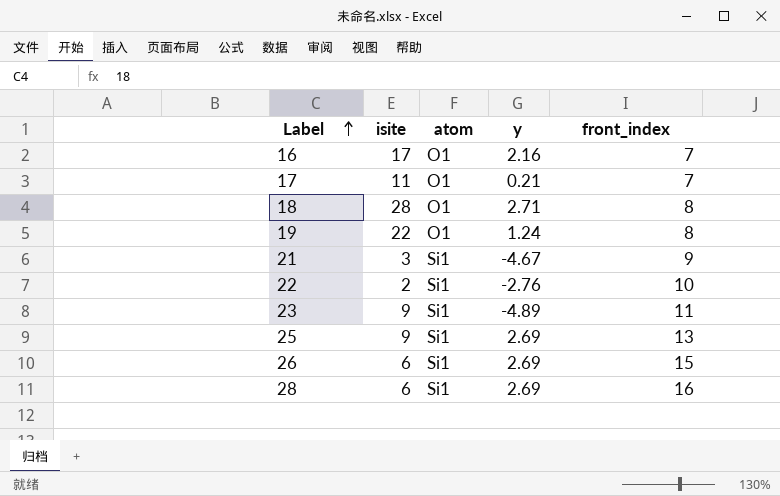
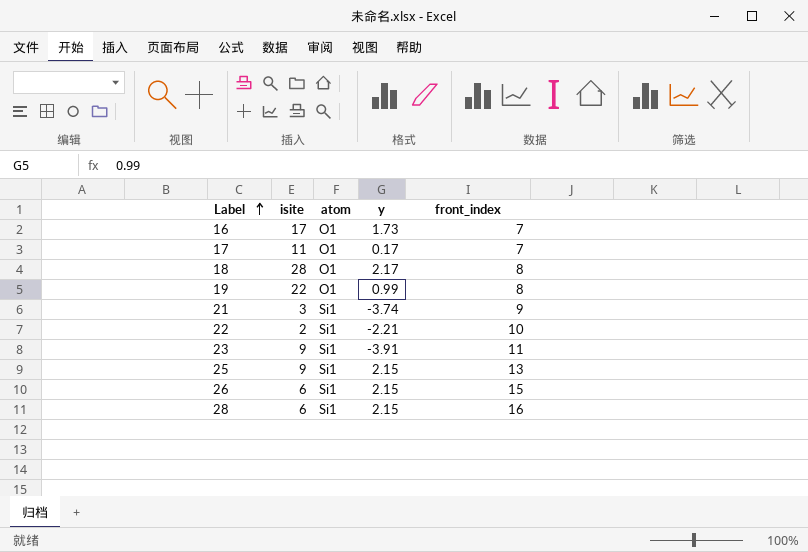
16 | y: 2.16 -> 1.73
17 | y: 0.21 -> 0.17
18 | y: 2.71 -> 2.17
19 | y: 1.24 -> 0.99
21 | y: -4.67 -> -3.74
22 | y: -2.76 -> -2.21
23 | y: -4.89 -> -3.91
25 | y: 2.69 -> 2.15
26 | y: 2.69 -> 2.15
28 | y: 2.69 -> 2.15

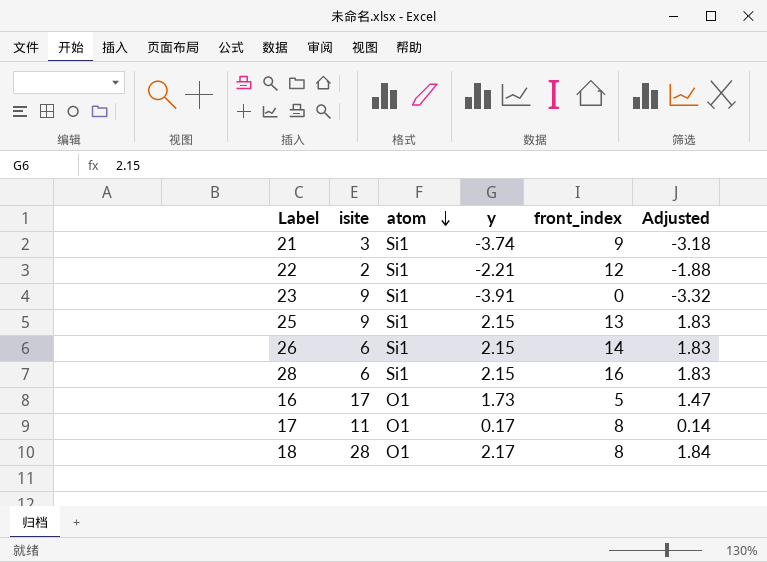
row order: Label ascending -> atom descending
column Adjusted | formula: none -> [y] * 0.85
row 19: 22 | O1 | 0.99 | 8 -> none
22 | front_index: 10 -> 12
23 | front_index: 11 -> 0
26 | front_index: 15 -> 14
16 | front_index: 7 -> 5
17 | front_index: 7 -> 8

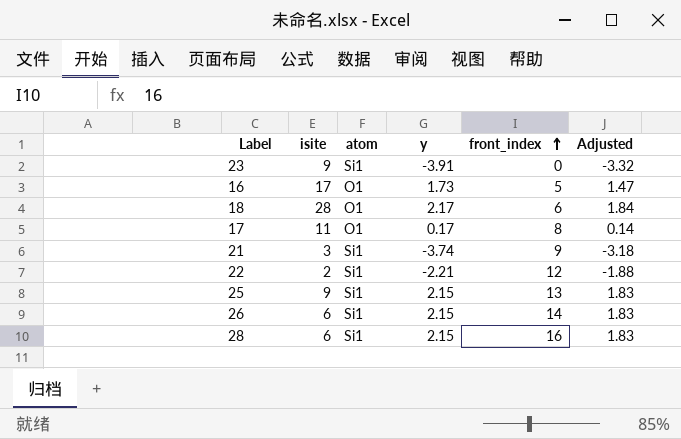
row order: atom descending -> front_index ascending
18 | front_index: 8 -> 6

